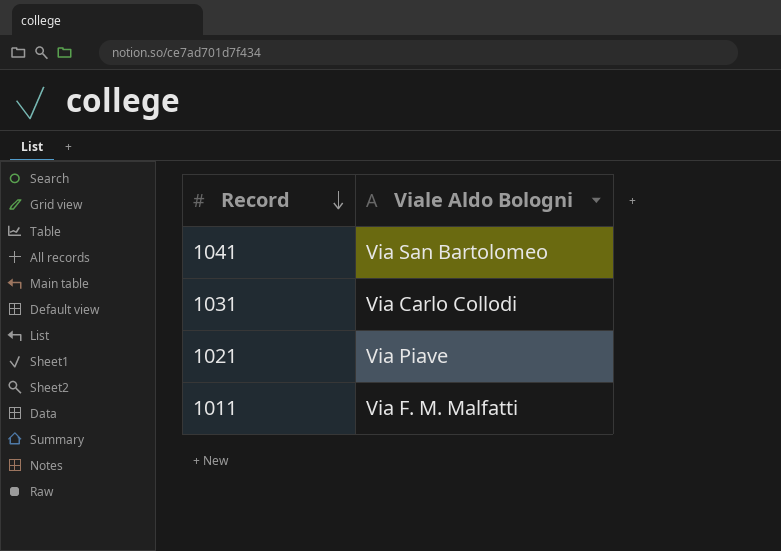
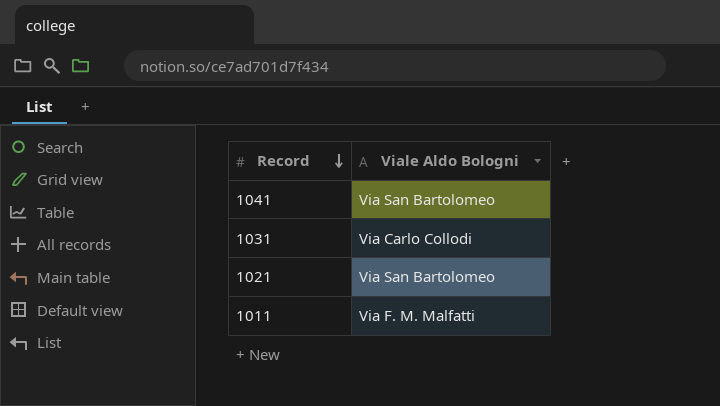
1021 | Viale Aldo Bologni: Via Piave -> Via San Bartolomeo

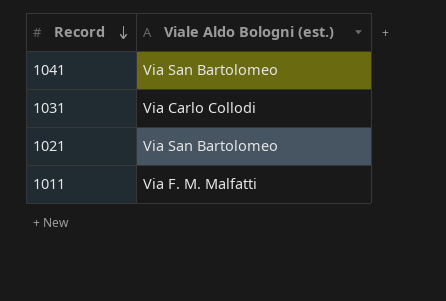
column name: Viale Aldo Bologni -> Viale Aldo Bologni (est.)

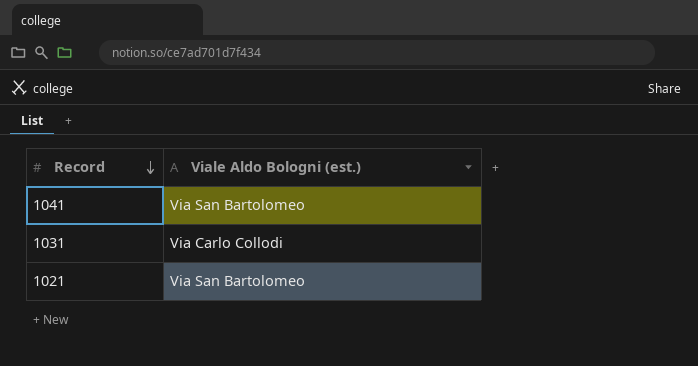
row 1011: Via F. M. Malfatti -> none

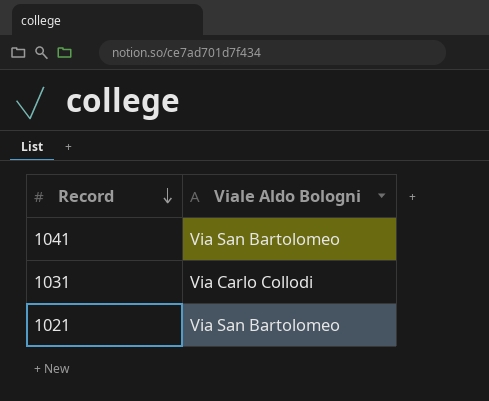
column name: Viale Aldo Bologni (est.) -> Viale Aldo Bologni

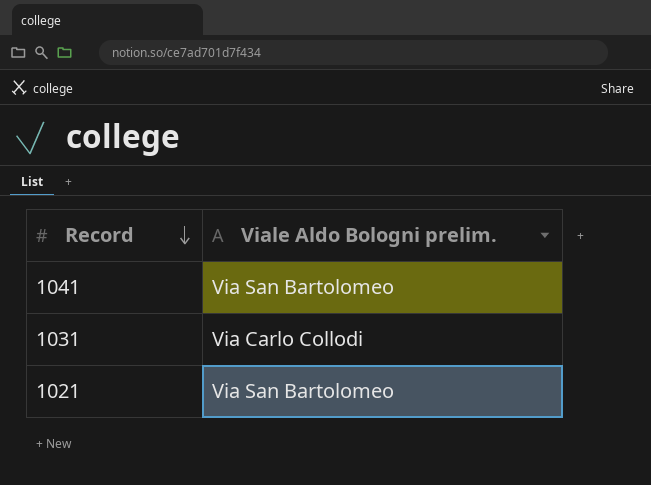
column name: Viale Aldo Bologni -> Viale Aldo Bologni prelim.

